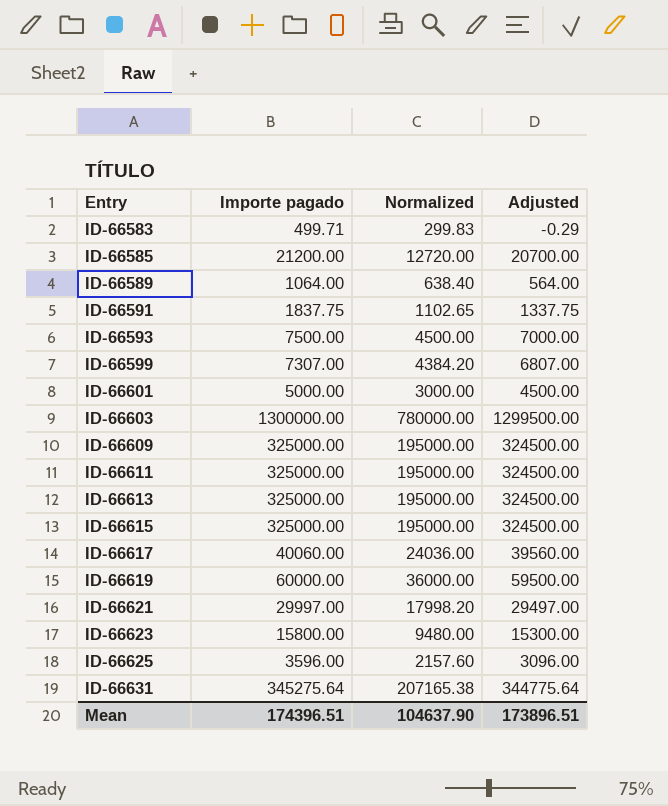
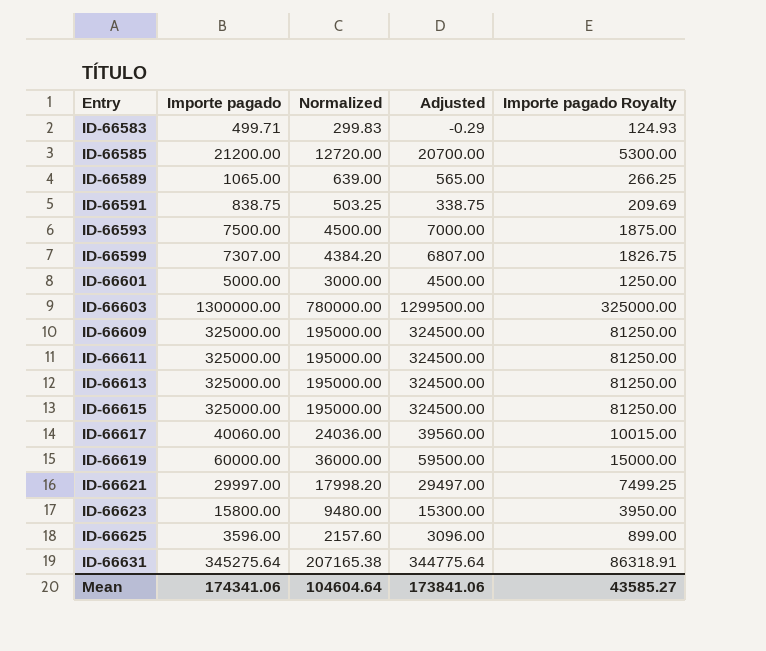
column Importe pagado Royalty | formula: none -> [Importe pagado] * 0.25
ID-66589 | Importe pagado: 1064.00 -> 1065.00
ID-66589 | Normalized: 638.40 -> 639.00
ID-66589 | Adjusted: 564.00 -> 565.00
ID-66591 | Importe pagado: 1837.75 -> 838.75
ID-66591 | Normalized: 1102.65 -> 503.25
ID-66591 | Adjusted: 1337.75 -> 338.75
Mean | Importe pagado: 174396.51 -> 174341.06
Mean | Normalized: 104637.90 -> 104604.64
Mean | Adjusted: 173896.51 -> 173841.06

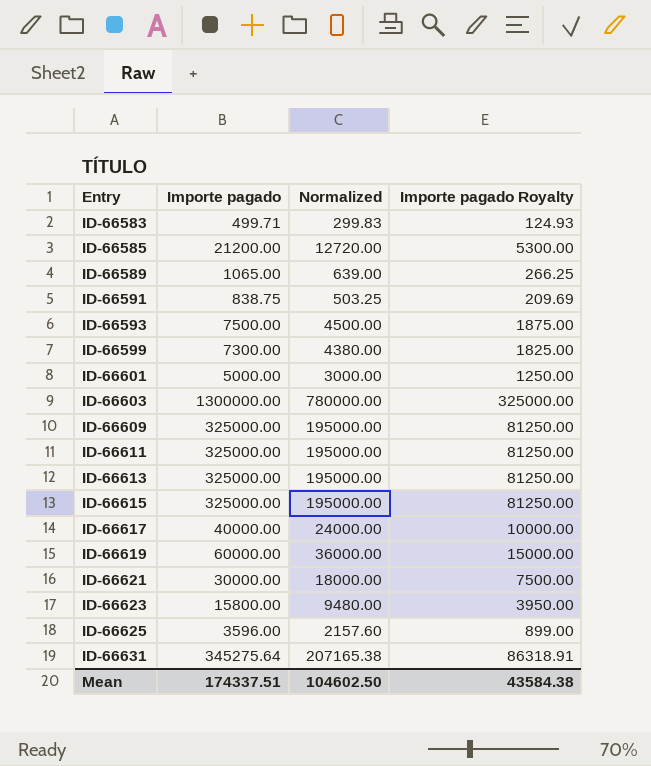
column Adjusted | formula: [Importe pagado] - 500 -> none
ID-66599 | Importe pagado: 7307.00 -> 7300.00
ID-66599 | Normalized: 4384.20 -> 4380.00
ID-66599 | Importe pagado Royalty: 1826.75 -> 1825.00
ID-66617 | Importe pagado: 40060.00 -> 40000.00
ID-66617 | Normalized: 24036.00 -> 24000.00
ID-66617 | Importe pagado Royalty: 10015.00 -> 10000.00
ID-66621 | Importe pagado: 29997.00 -> 30000.00
ID-66621 | Normalized: 17998.20 -> 18000.00
ID-66621 | Importe pagado Royalty: 7499.25 -> 7500.00
Mean | Importe pagado: 174341.06 -> 174337.51
Mean | Normalized: 104604.64 -> 104602.50
Mean | Importe pagado Royalty: 43585.27 -> 43584.38

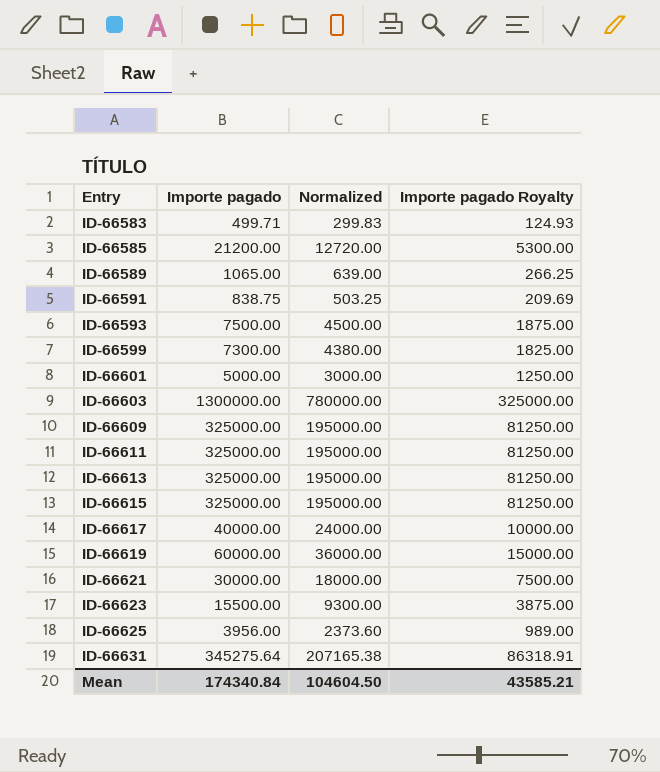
ID-66623 | Importe pagado: 15800.00 -> 15500.00
ID-66623 | Normalized: 9480.00 -> 9300.00
ID-66623 | Importe pagado Royalty: 3950.00 -> 3875.00
ID-66625 | Importe pagado: 3596.00 -> 3956.00
ID-66625 | Normalized: 2157.60 -> 2373.60
ID-66625 | Importe pagado Royalty: 899.00 -> 989.00
Mean | Importe pagado: 174337.51 -> 174340.84
Mean | Normalized: 104602.50 -> 104604.50
Mean | Importe pagado Royalty: 43584.38 -> 43585.21

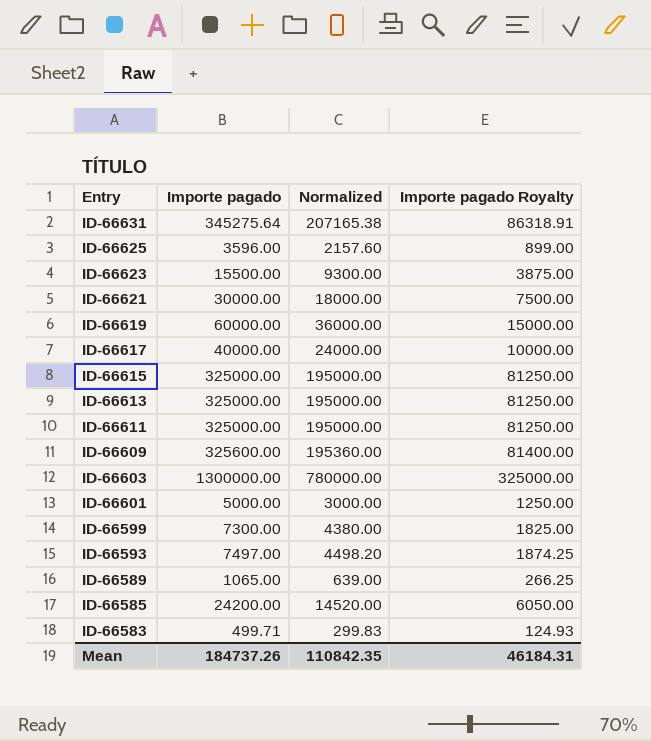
row order: Entry ascending -> Entry descending
row ID-66591: 838.75 | 503.25 | 209.69 -> none
ID-66625 | Importe pagado: 3956.00 -> 3596.00
ID-66625 | Normalized: 2373.60 -> 2157.60
ID-66625 | Importe pagado Royalty: 989.00 -> 899.00
ID-66609 | Importe pagado: 325000.00 -> 325600.00
ID-66609 | Normalized: 195000.00 -> 195360.00
ID-66609 | Importe pagado Royalty: 81250.00 -> 81400.00
ID-66593 | Importe pagado: 7500.00 -> 7497.00
ID-66593 | Normalized: 4500.00 -> 4498.20
ID-66593 | Importe pagado Royalty: 1875.00 -> 1874.25
ID-66585 | Importe pagado: 21200.00 -> 24200.00
ID-66585 | Normalized: 12720.00 -> 14520.00
ID-66585 | Importe pagado Royalty: 5300.00 -> 6050.00
Mean | Importe pagado: 174340.84 -> 184737.26
Mean | Normalized: 104604.50 -> 110842.35
Mean | Importe pagado Royalty: 43585.21 -> 46184.31

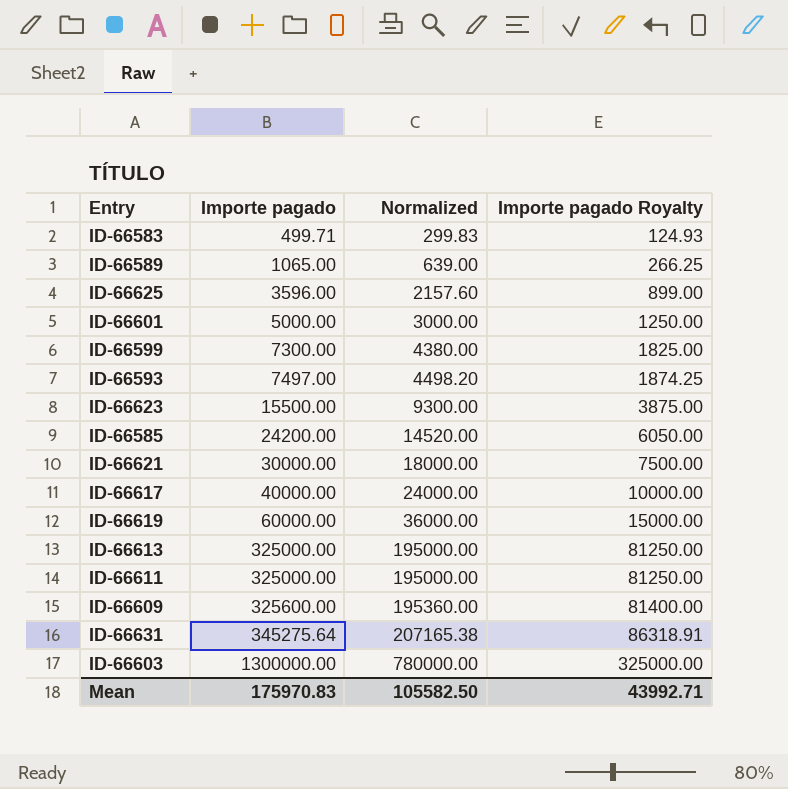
row order: Entry descending -> Importe pagado ascending
row ID-66615: 325000.00 | 195000.00 | 81250.00 -> none
Mean | Importe pagado: 184737.26 -> 175970.83
Mean | Normalized: 110842.35 -> 105582.50
Mean | Importe pagado Royalty: 46184.31 -> 43992.71

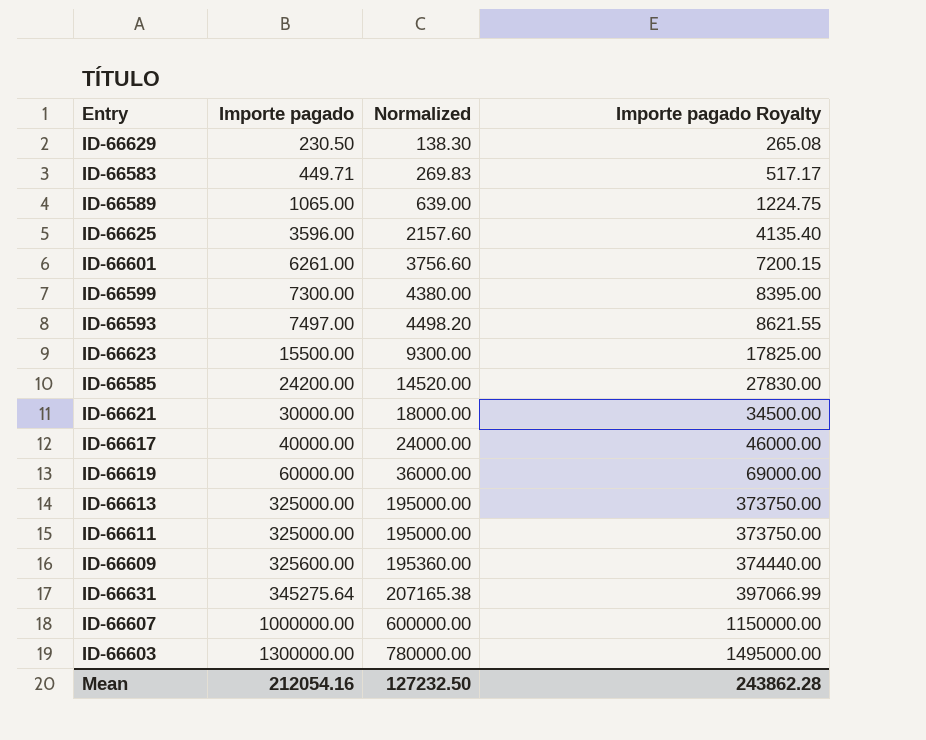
column Importe pagado Royalty | formula: [Importe pagado] * 0.25 -> [Importe pagado] * 1.15
row ID-66629: none -> 230.50 | 138.30 | 265.08
ID-66583 | Importe pagado: 499.71 -> 449.71
ID-66583 | Normalized: 299.83 -> 269.83
ID-66601 | Importe pagado: 5000.00 -> 6261.00
ID-66601 | Normalized: 3000.00 -> 3756.60
row ID-66607: none -> 1000000.00 | 600000.00 | 1150000.00
Mean | Importe pagado: 175970.83 -> 212054.16
Mean | Normalized: 105582.50 -> 127232.50
Mean | Importe pagado Royalty: 43992.71 -> 243862.28

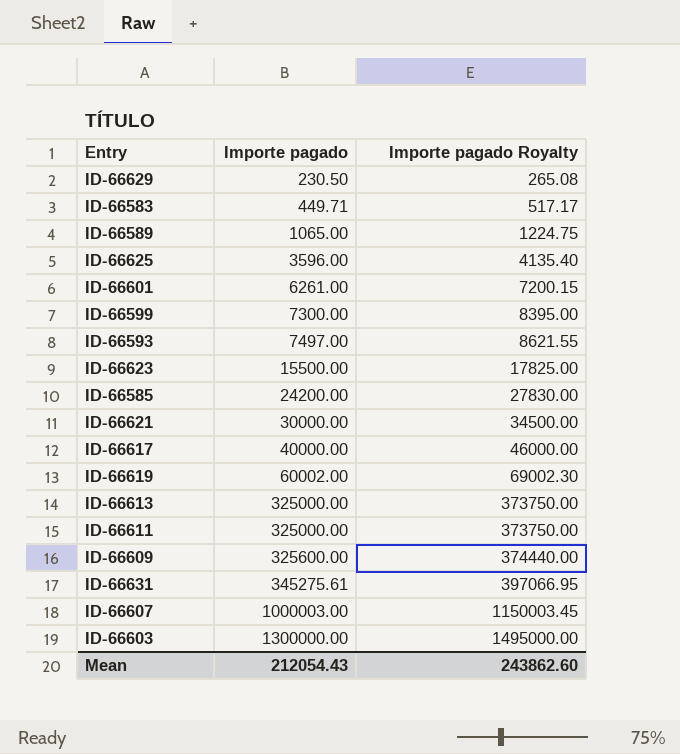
column Normalized | formula: [Importe pagado] * 0.6 -> none
ID-66619 | Importe pagado: 60000.00 -> 60002.00
ID-66619 | Importe pagado Royalty: 69000.00 -> 69002.30
ID-66631 | Importe pagado: 345275.64 -> 345275.61
ID-66631 | Importe pagado Royalty: 397066.99 -> 397066.95
ID-66607 | Importe pagado: 1000000.00 -> 1000003.00
ID-66607 | Importe pagado Royalty: 1150000.00 -> 1150003.45
Mean | Importe pagado: 212054.16 -> 212054.43
Mean | Importe pagado Royalty: 243862.28 -> 243862.60

